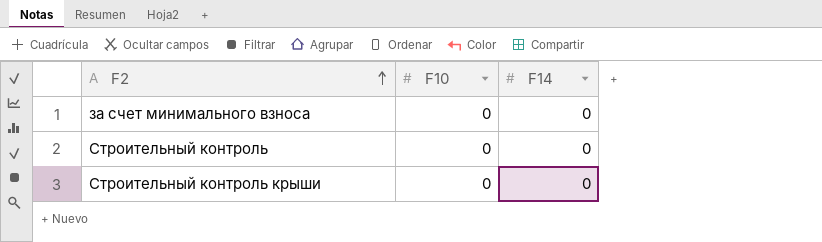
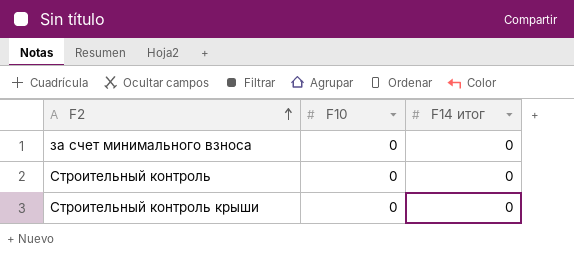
column name: F14 -> F14 итог

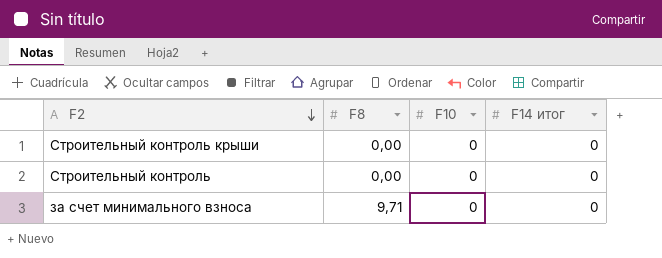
row order: F2 ascending -> F2 descending
column F8 | position: none -> 2

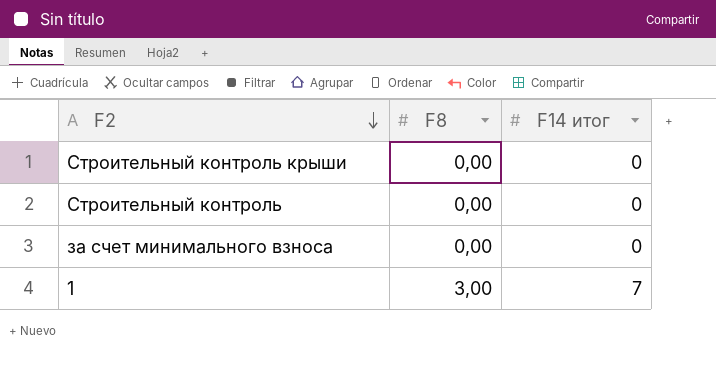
column F10 | position: 3 -> none
за счет минимального взноса | F8: 9,71 -> 0,00
row 1: none -> 3,00 | 7

